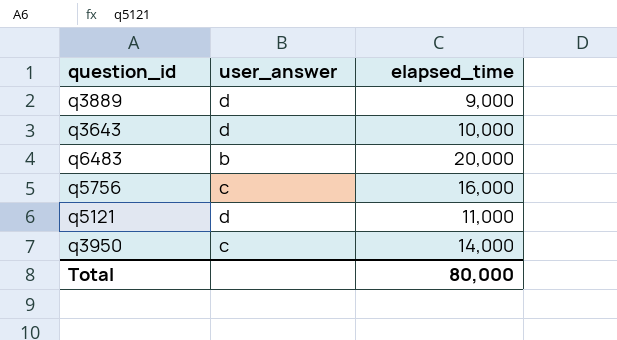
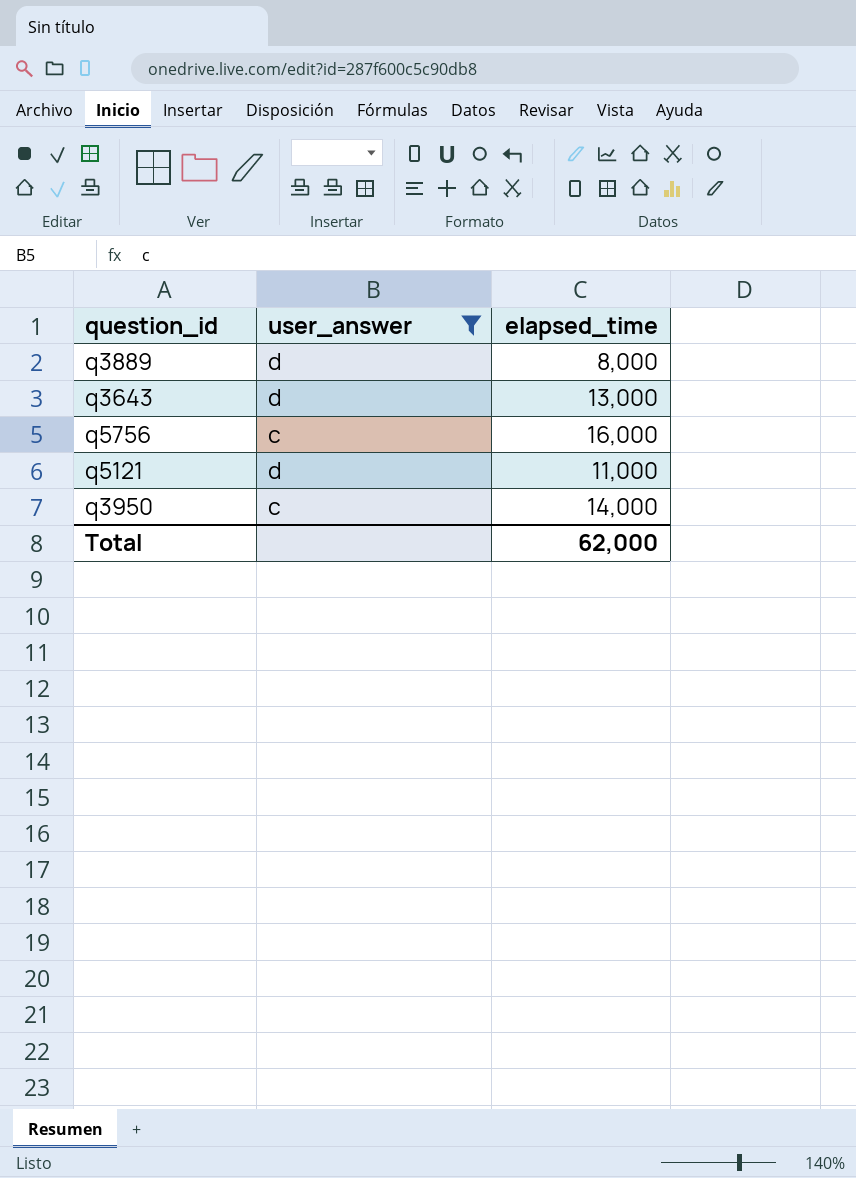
filter: none -> user_answer != b
q3889 | elapsed_time: 9,000 -> 8,000
q3643 | elapsed_time: 10,000 -> 13,000
Total | elapsed_time: 80,000 -> 62,000

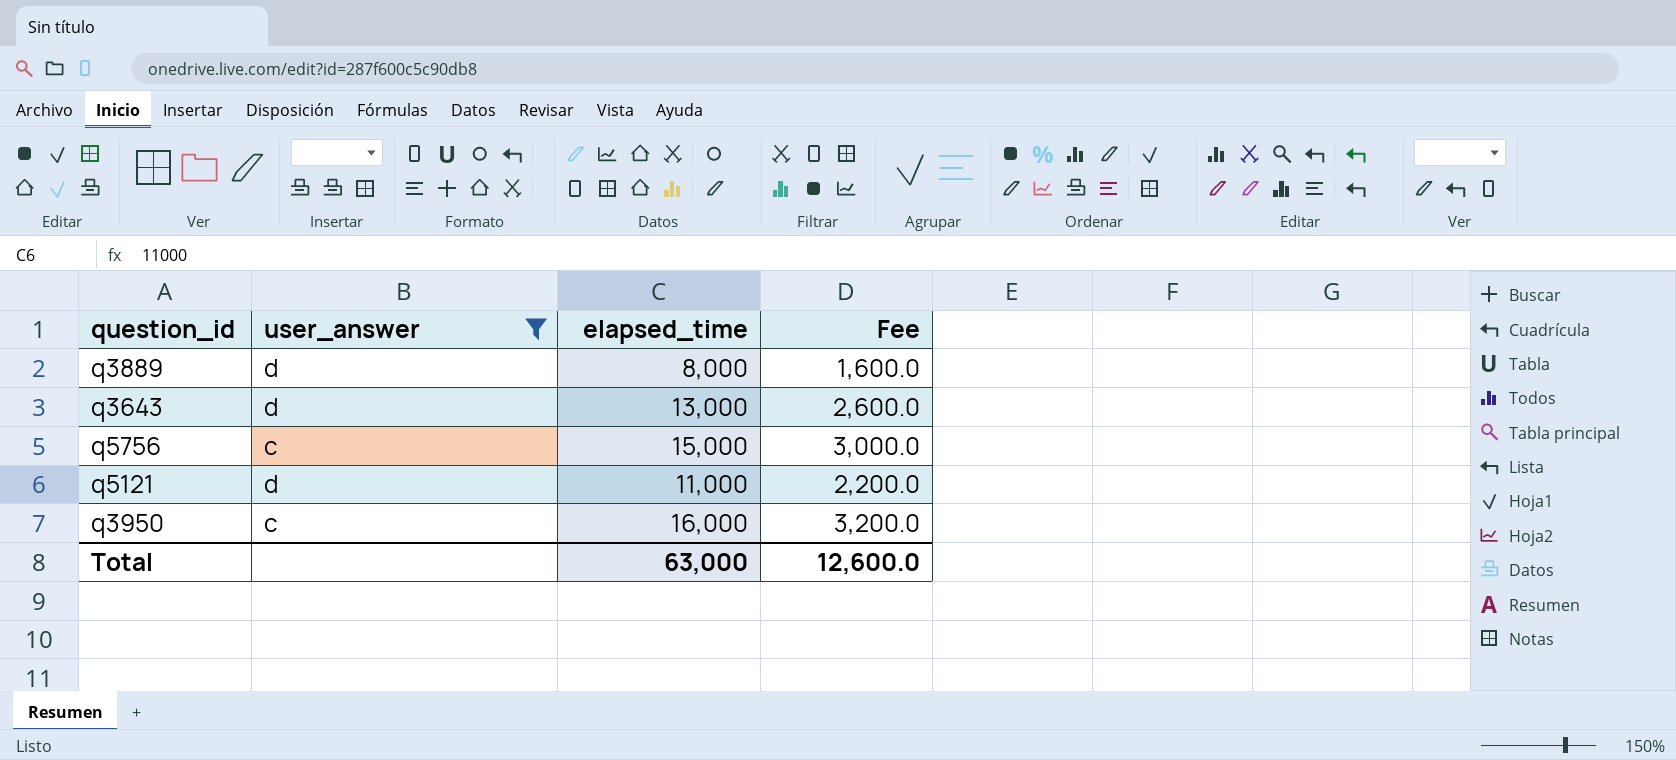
column Fee | formula: none -> [elapsed_time] * 0.2
q5756 | elapsed_time: 16,000 -> 15,000
q3950 | elapsed_time: 14,000 -> 16,000
Total | elapsed_time: 62,000 -> 63,000

